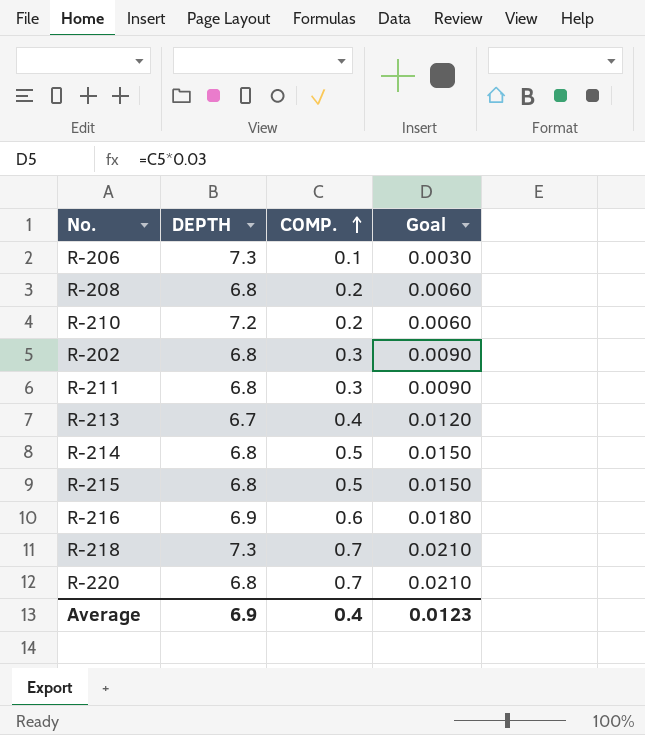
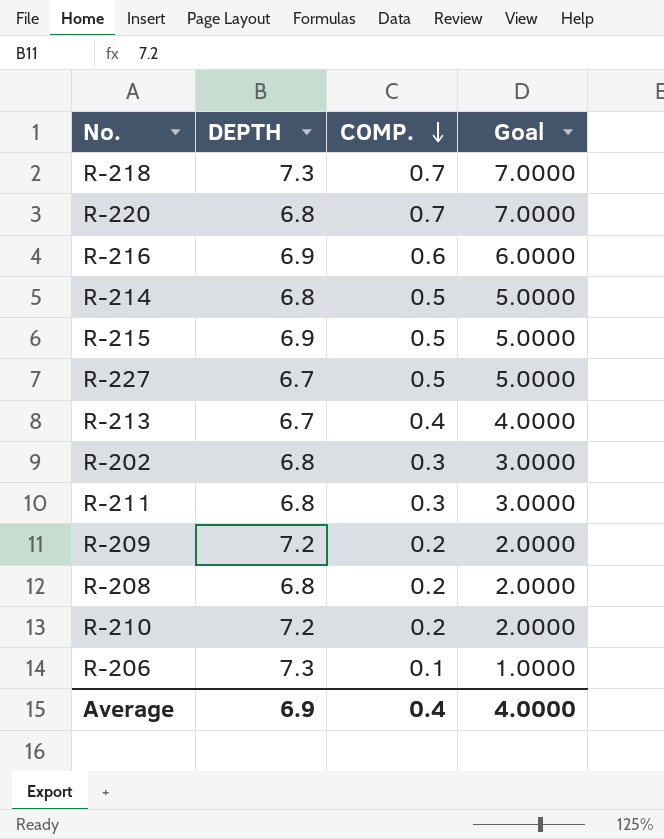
row order: COMP. ascending -> COMP. descending
column Goal | formula: [COMP.] * 0.03 -> [COMP.] * 10
R-215 | DEPTH: 6.8 -> 6.9
row R-227: none -> 6.7 | 0.5 | 5.0000
row R-209: none -> 7.2 | 0.2 | 2.0000
Average | Goal: 0.0123 -> 4.0000

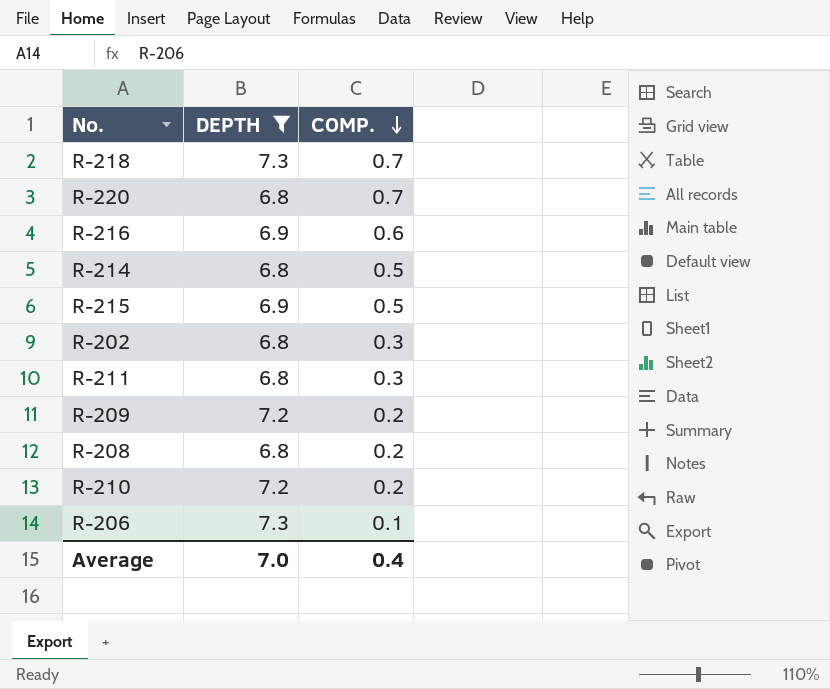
filter: none -> DEPTH != 6.7
column Goal | formula: [COMP.] * 10 -> none
Average | DEPTH: 6.9 -> 7.0

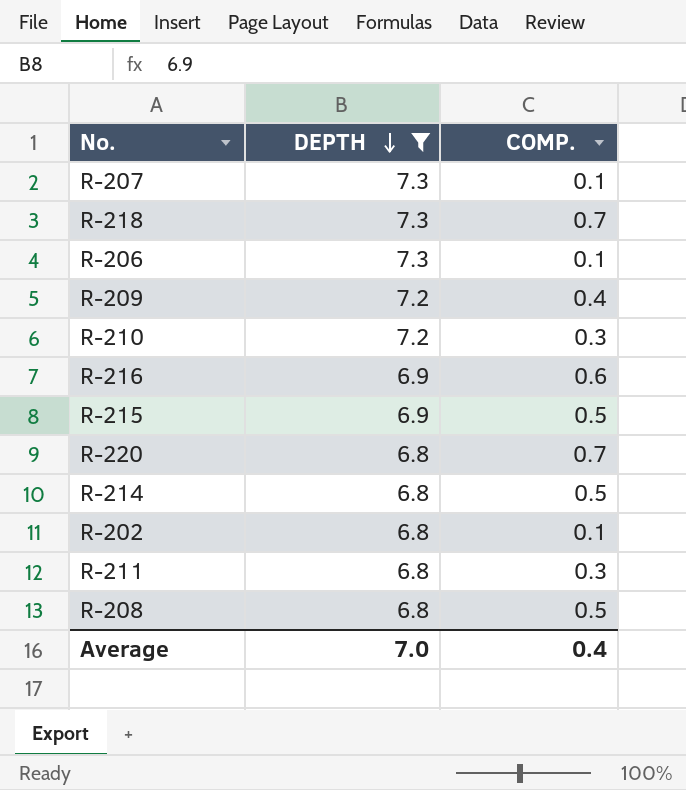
row order: COMP. descending -> DEPTH descending
row R-207: none -> 7.3 | 0.1
R-209 | COMP.: 0.2 -> 0.4
R-210 | COMP.: 0.2 -> 0.3
R-202 | COMP.: 0.3 -> 0.1
R-208 | COMP.: 0.2 -> 0.5

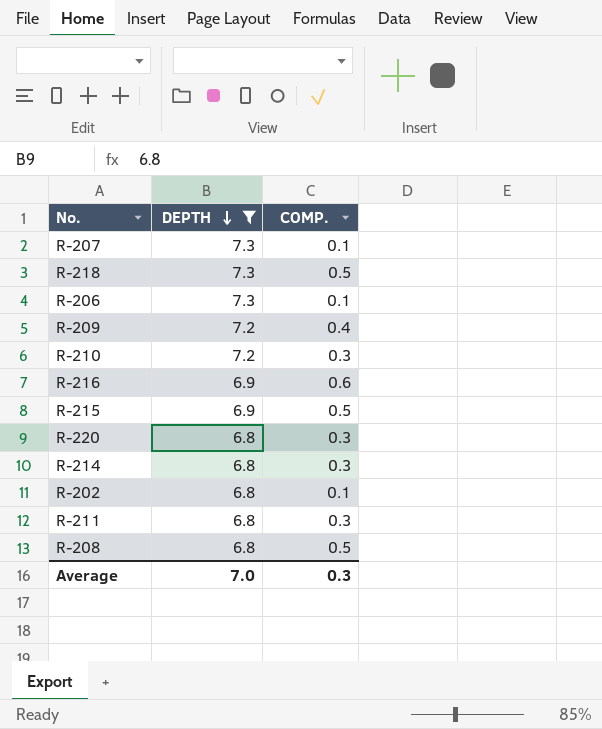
R-218 | COMP.: 0.7 -> 0.5
R-220 | COMP.: 0.7 -> 0.3
R-214 | COMP.: 0.5 -> 0.3
Average | COMP.: 0.4 -> 0.3

